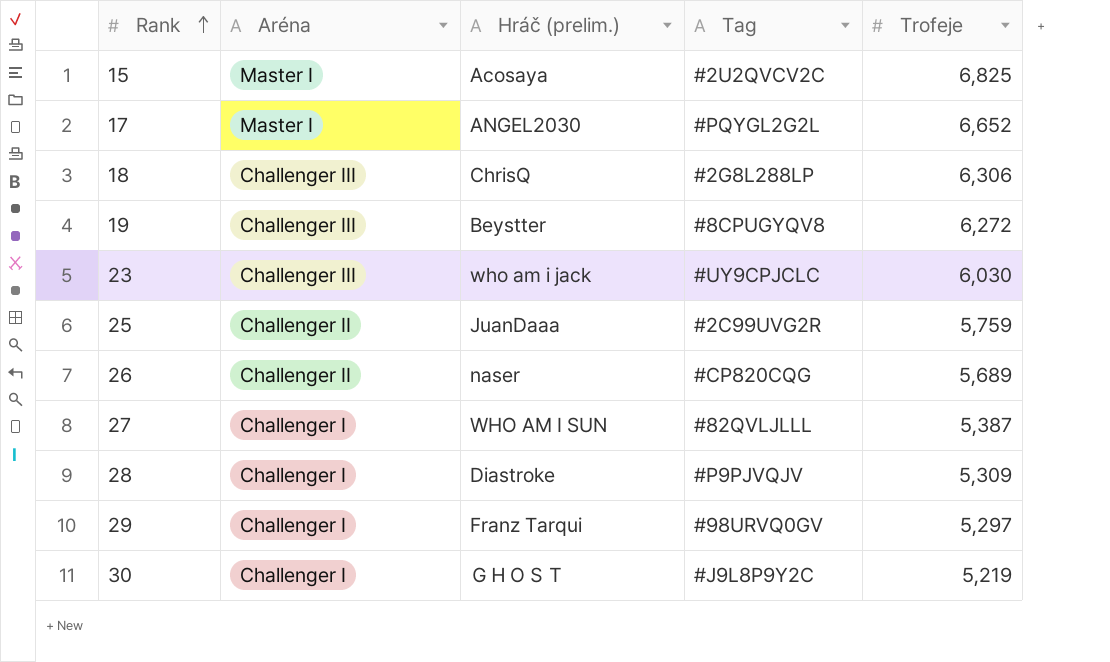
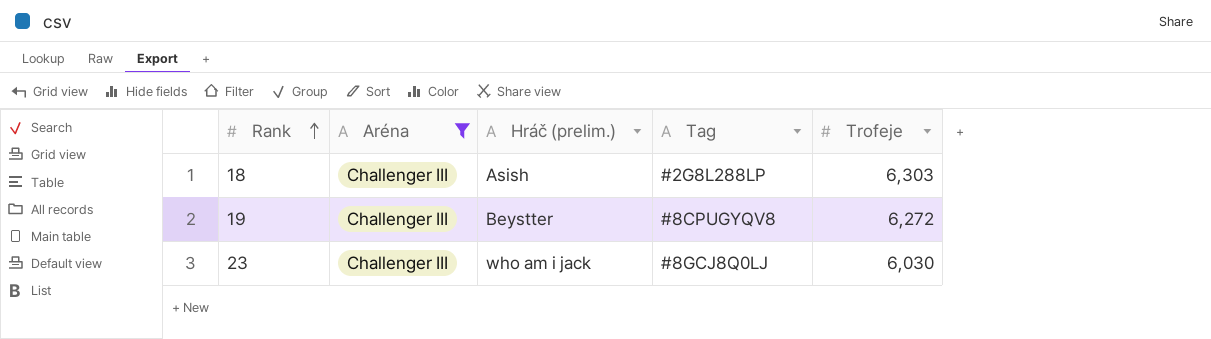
filter: none -> Aréna = Challenger III
18 | Hráč (prelim.): ChrisQ -> Asish
18 | Trofeje: 6,306 -> 6,303
23 | Tag: #UY9CPJCLC -> #8GCJ8Q0LJ

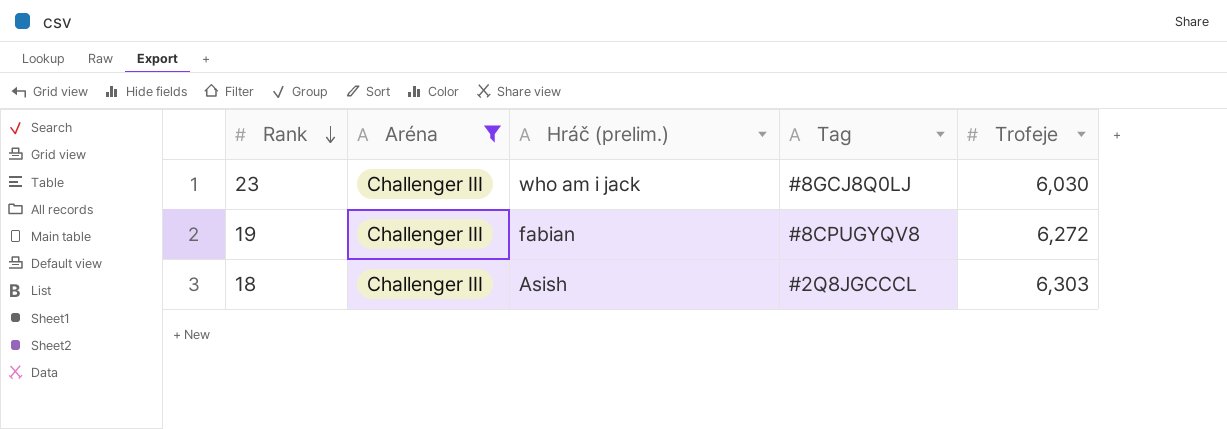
row order: Rank ascending -> Rank descending
19 | Hráč (prelim.): Beystter -> fabian
18 | Tag: #2G8L288LP -> #2Q8JGCCCL

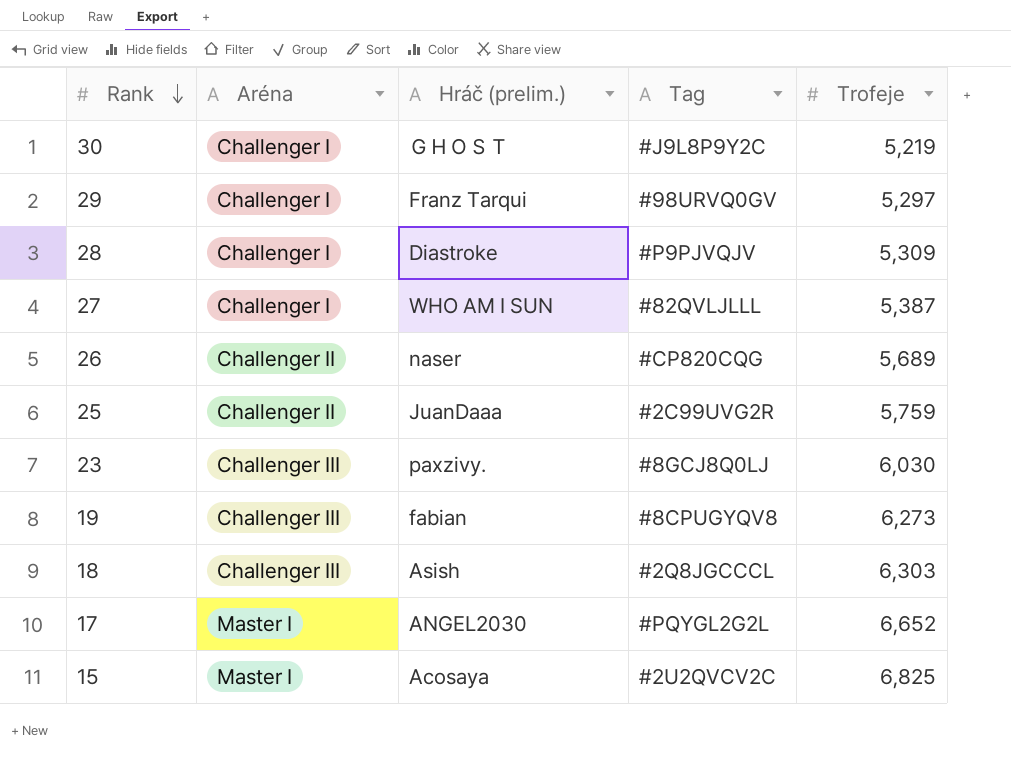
filter: Aréna = Challenger III -> none
23 | Hráč (prelim.): who am i jack -> paxzivy.
19 | Trofeje: 6,272 -> 6,273

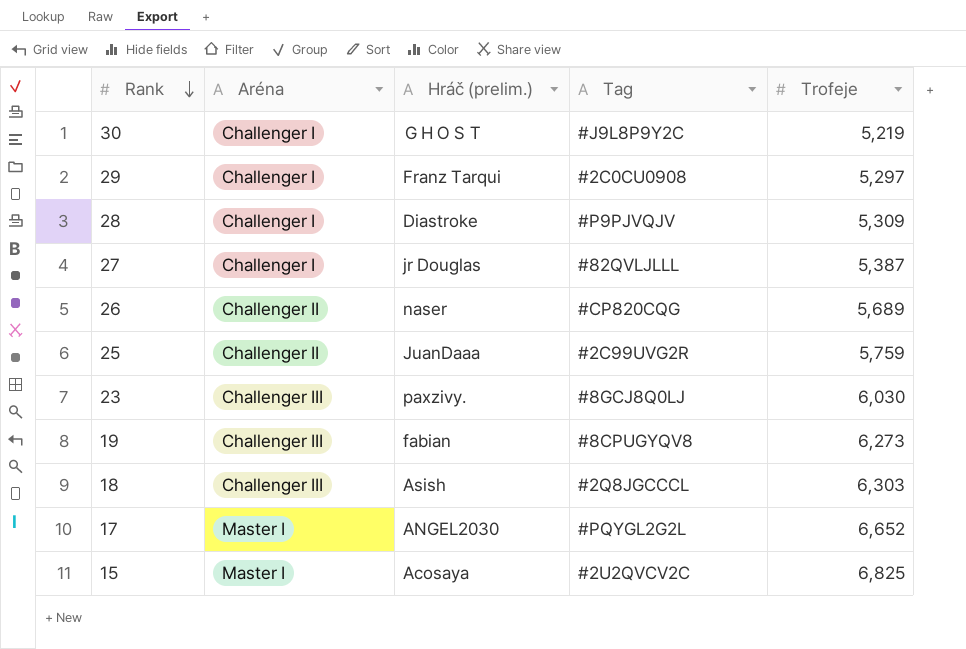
29 | Tag: #98URVQ0GV -> #2C0CU0908
27 | Hráč (prelim.): WHO AM I SUN -> jr Douglas

